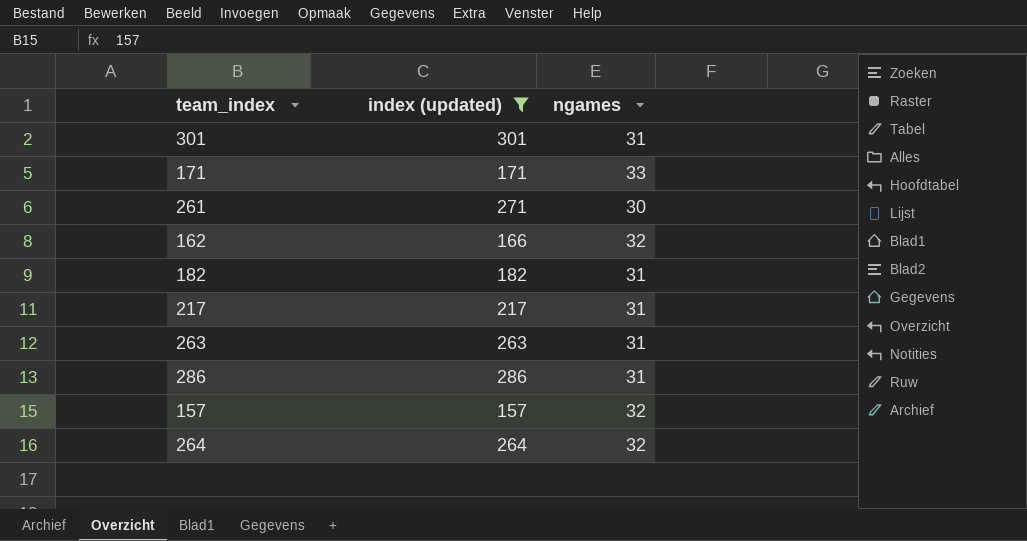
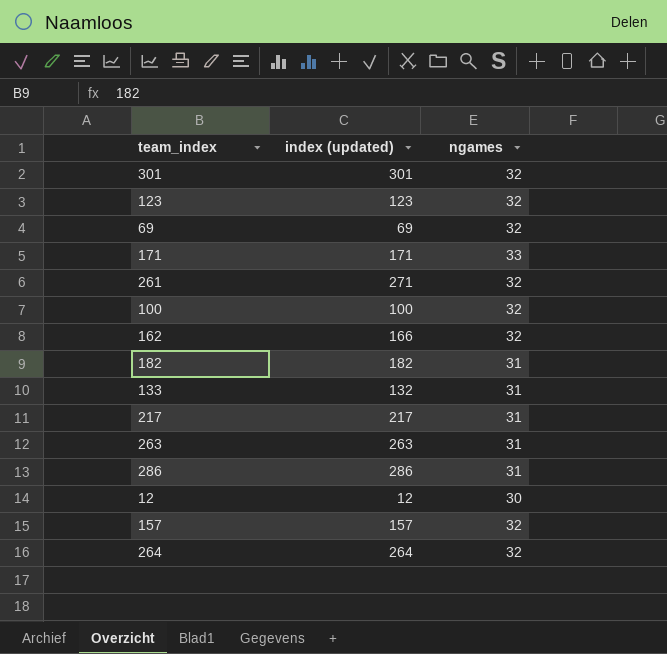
filter: index (updated) >= 157 -> none
301 | ngames: 31 -> 32
261 | ngames: 30 -> 32

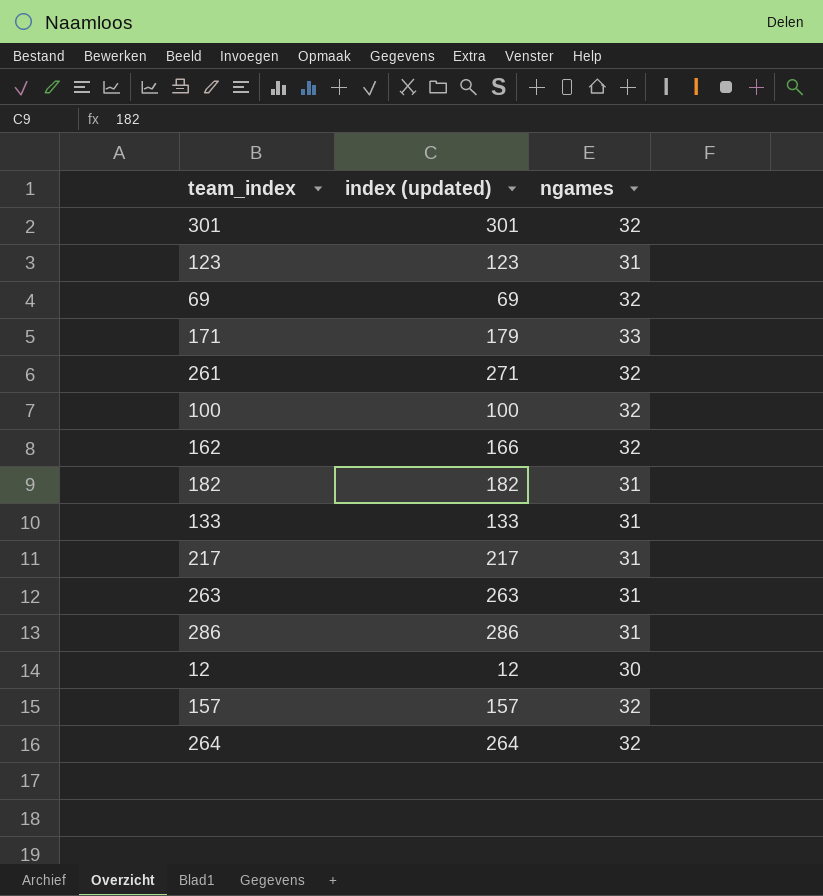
123 | ngames: 32 -> 31
171 | index (updated): 171 -> 179
133 | index (updated): 132 -> 133

